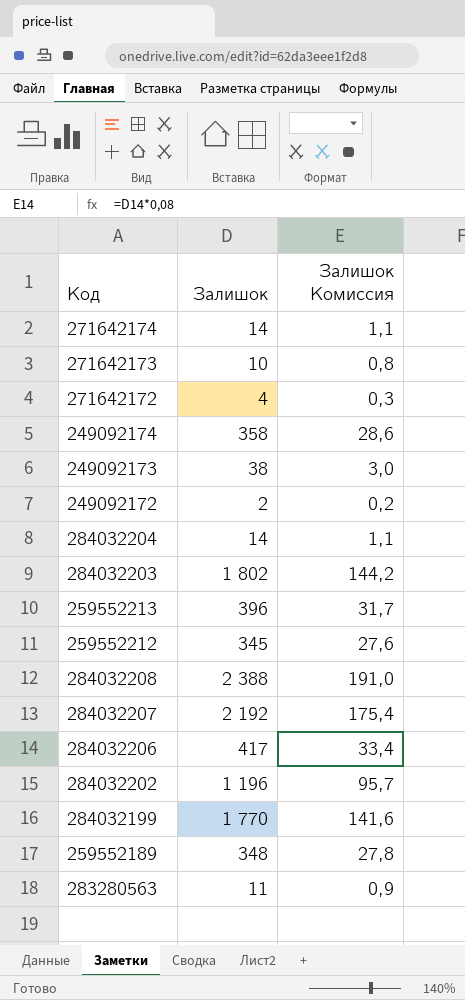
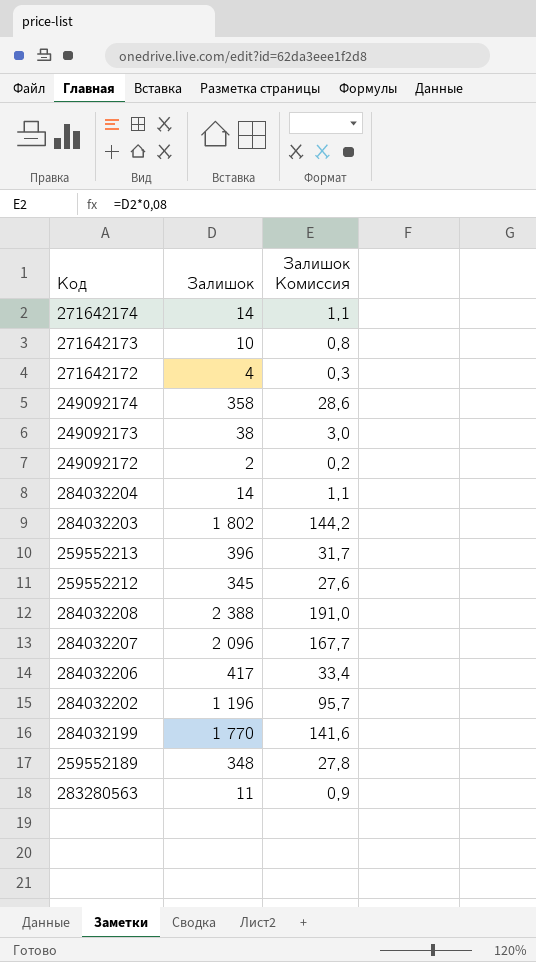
284032207 | Залишок: 2 192 -> 2 096
284032207 | Залишок Комиссия: 175,4 -> 167,7

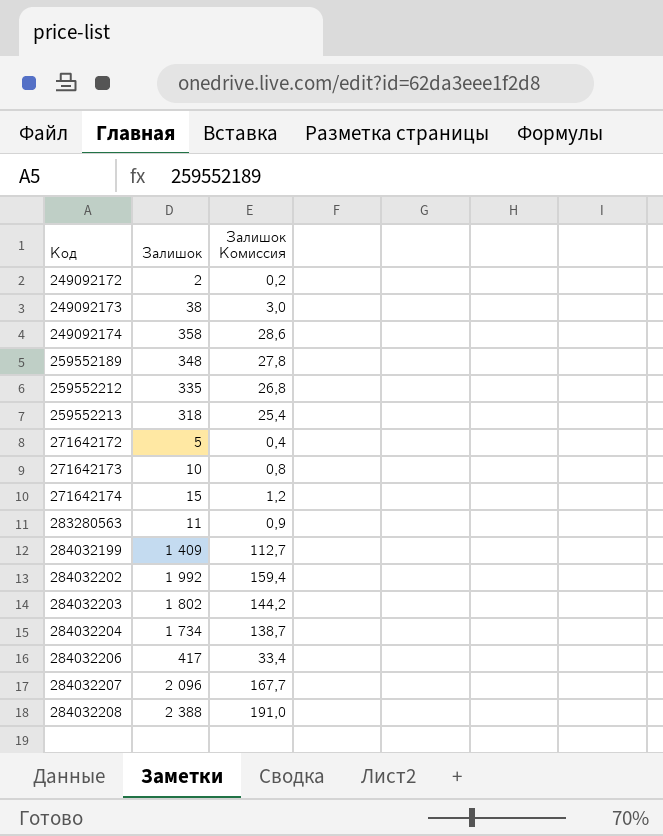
row order: none -> Код ascending
259552212 | Залишок: 345 -> 335
259552212 | Залишок Комиссия: 27,6 -> 26,8
259552213 | Залишок: 396 -> 318
259552213 | Залишок Комиссия: 31,7 -> 25,4
271642172 | Залишок: 4 -> 5
271642172 | Залишок Комиссия: 0,3 -> 0,4
271642174 | Залишок: 14 -> 15
271642174 | Залишок Комиссия: 1,1 -> 1,2
284032199 | Залишок: 1 770 -> 1 409
284032199 | Залишок Комиссия: 141,6 -> 112,7
284032202 | Залишок: 1 196 -> 1 992
284032202 | Залишок Комиссия: 95,7 -> 159,4
284032204 | Залишок: 14 -> 1 734
284032204 | Залишок Комиссия: 1,1 -> 138,7

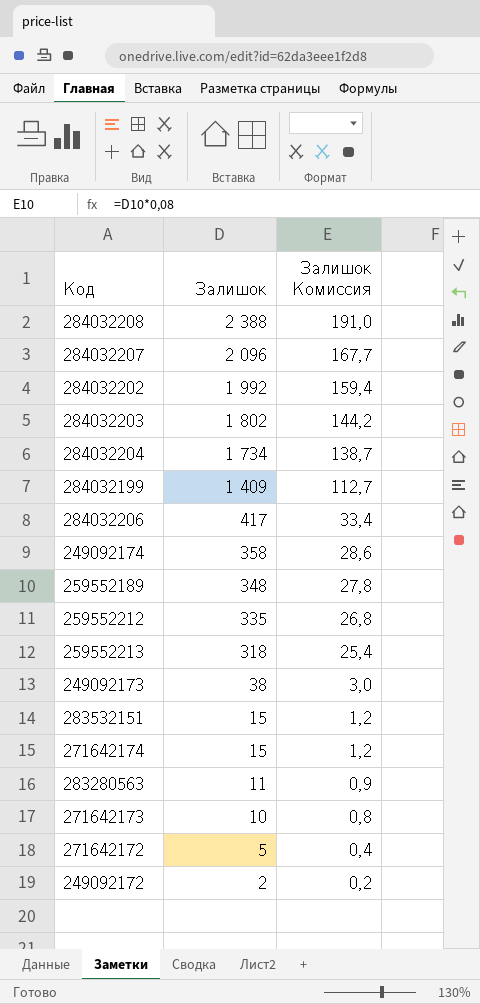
row order: Код ascending -> Залишок descending
row 283532151: none -> 15 | 1,2

